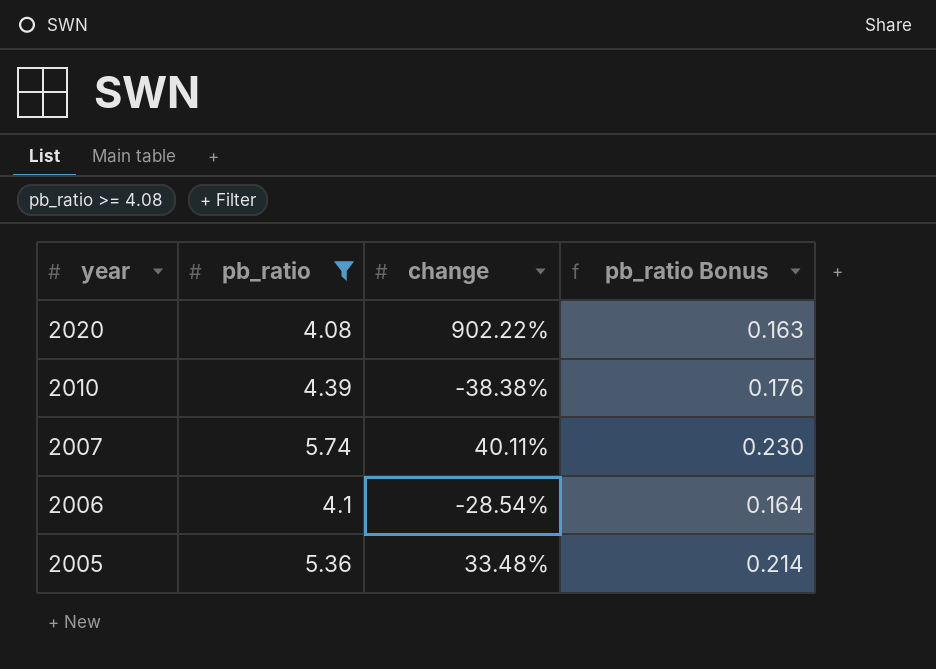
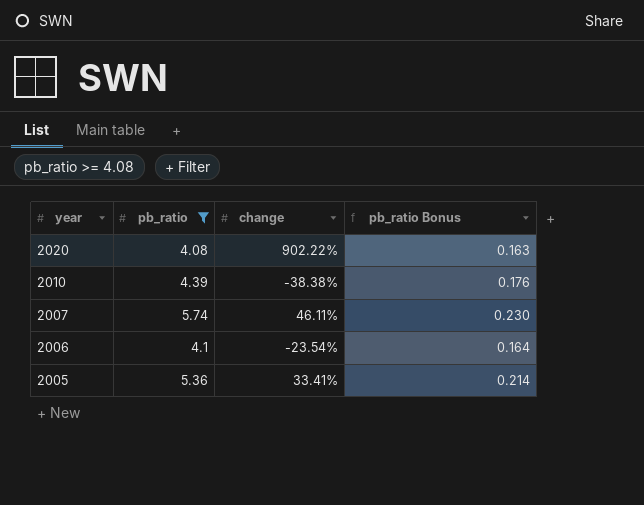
2007 | change: 40.11% -> 46.11%
2006 | change: -28.54% -> -23.54%
2005 | change: 33.48% -> 33.41%

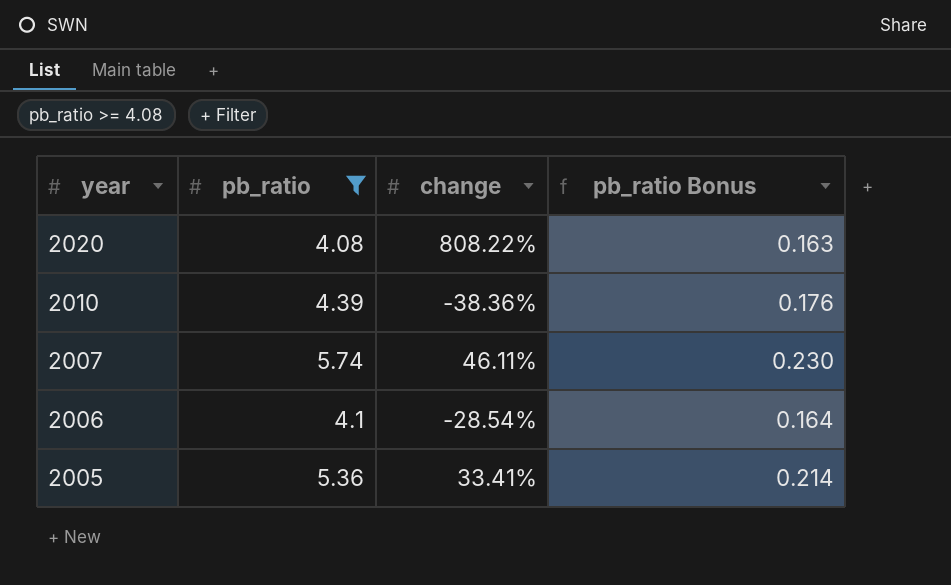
2020 | change: 902.22% -> 808.22%
2010 | change: -38.38% -> -38.36%
2006 | change: -23.54% -> -28.54%

